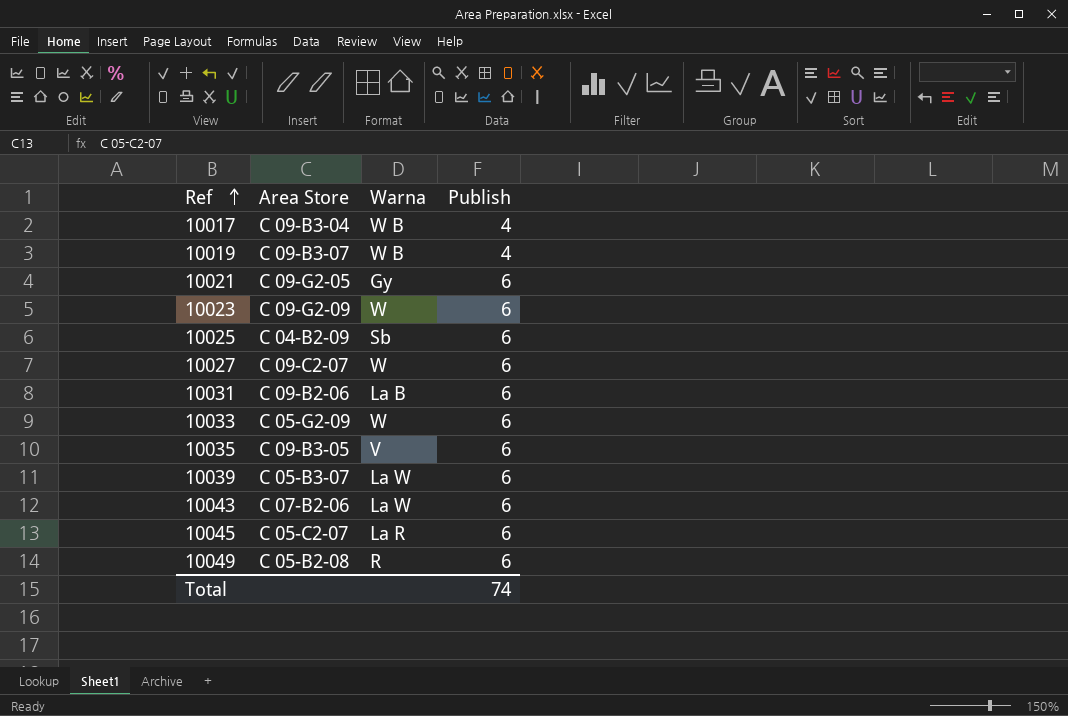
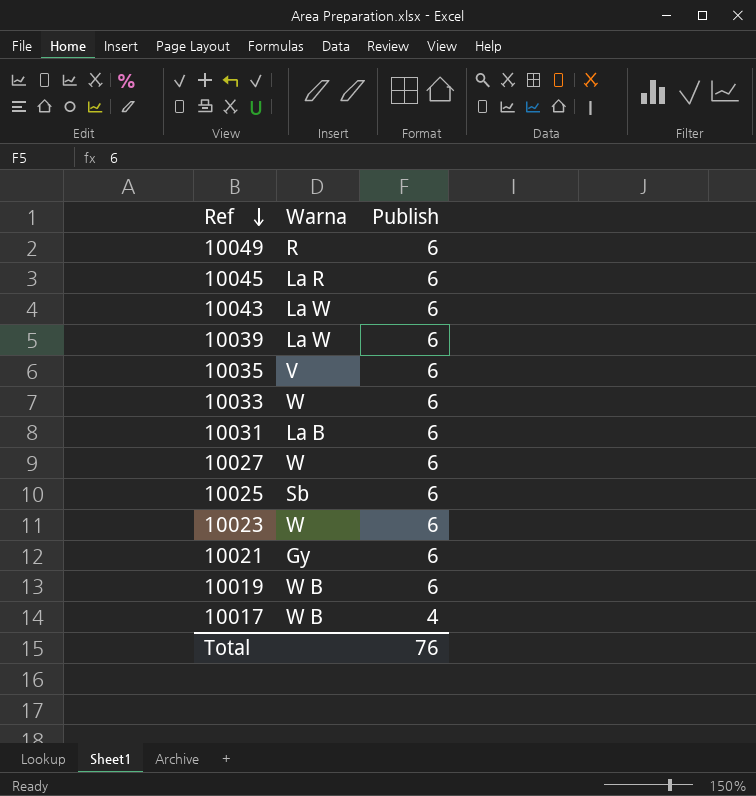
row order: Ref ascending -> Ref descending
column Area Store | position: 2 -> none
10019 | Publish: 4 -> 6
Total | Publish: 74 -> 76

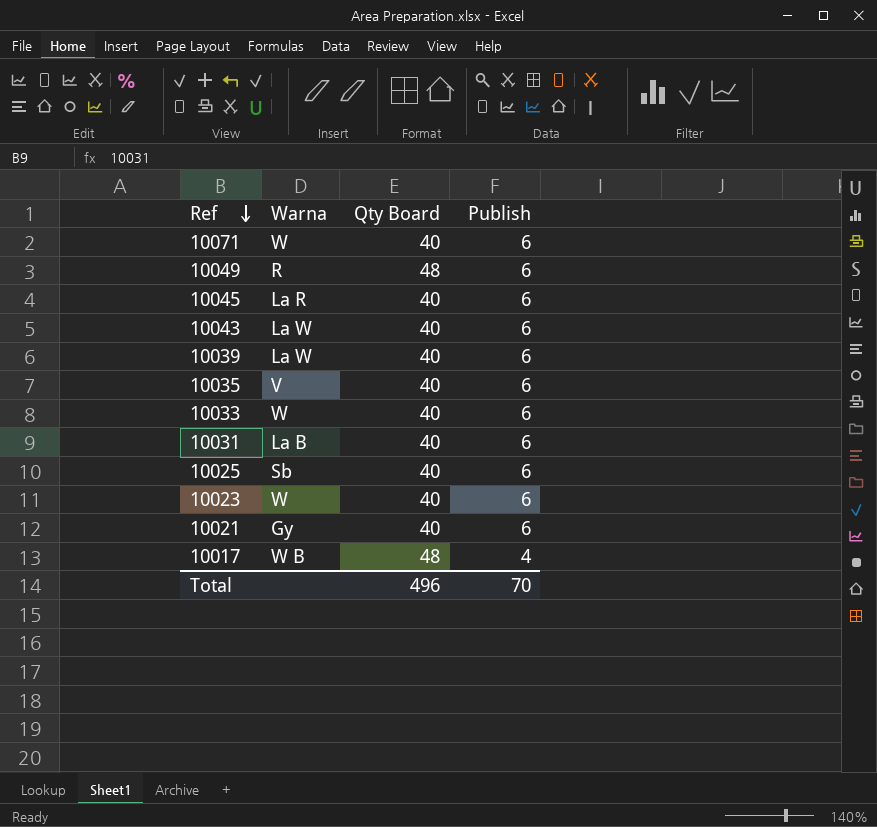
column Qty Board | position: none -> 3
row 10027: W | 6 -> none
row 10019: W B | 6 -> none
row 10071: none -> W | 40 | 6
Total | Publish: 76 -> 70

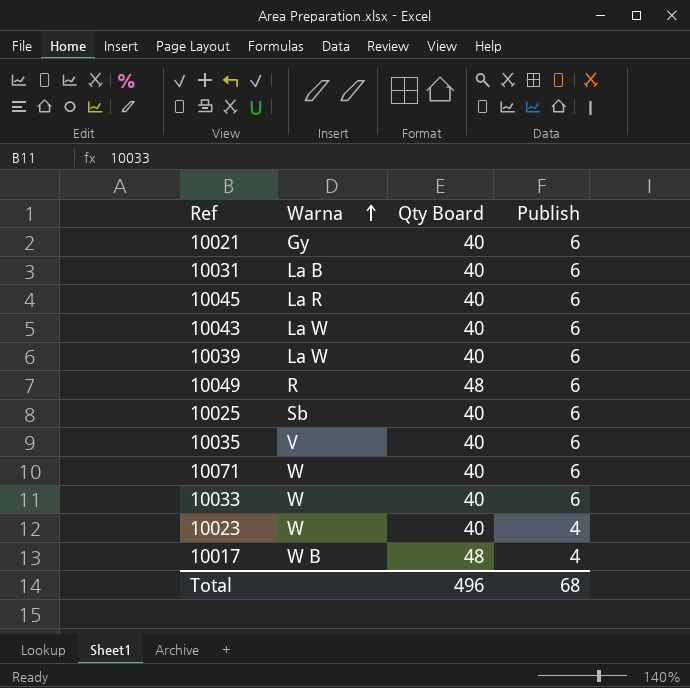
row order: Ref descending -> Warna ascending
10023 | Publish: 6 -> 4
Total | Publish: 70 -> 68

